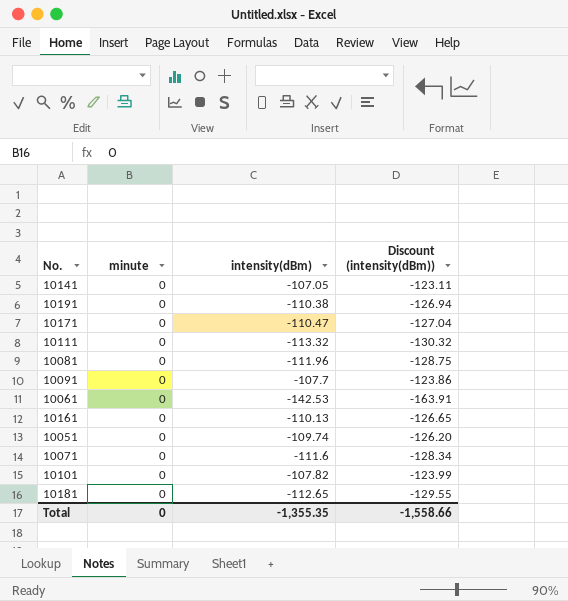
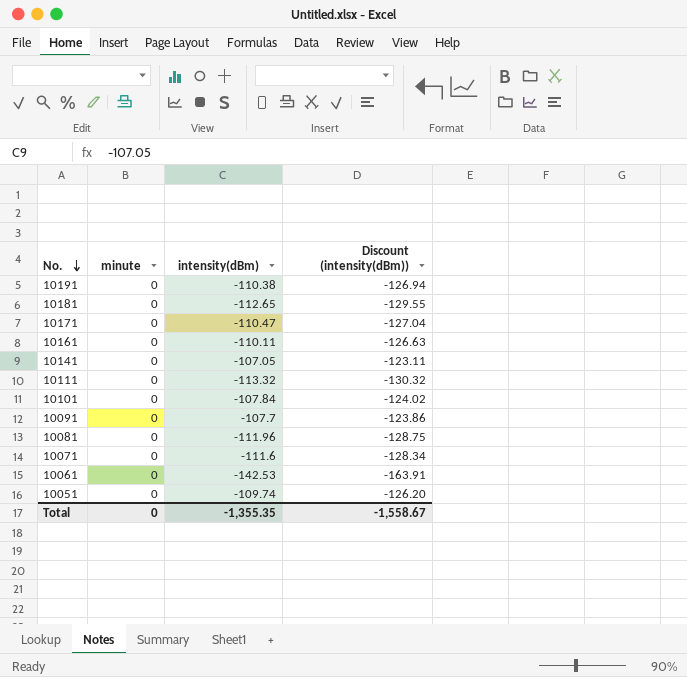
row order: none -> No. descending
10161 | intensity(dBm): -110.13 -> -110.11
10161 | Discount (intensity(dBm)): -126.65 -> -126.63
10101 | intensity(dBm): -107.82 -> -107.84
10101 | Discount (intensity(dBm)): -123.99 -> -124.02
Total | Discount (intensity(dBm)): -1,558.66 -> -1,558.67

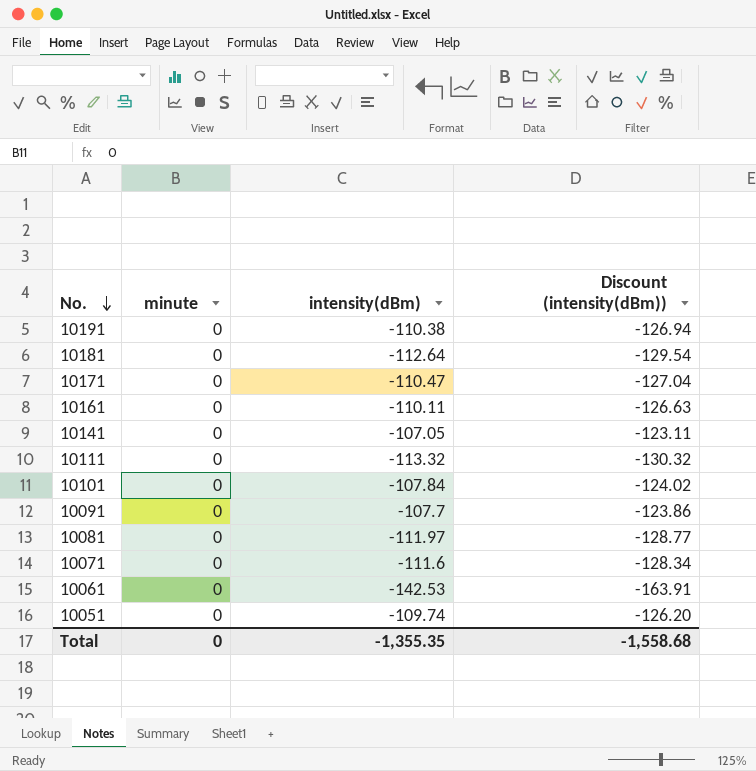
10181 | intensity(dBm): -112.65 -> -112.64
10181 | Discount (intensity(dBm)): -129.55 -> -129.54
10081 | intensity(dBm): -111.96 -> -111.97
10081 | Discount (intensity(dBm)): -128.75 -> -128.77
Total | Discount (intensity(dBm)): -1,558.67 -> -1,558.68

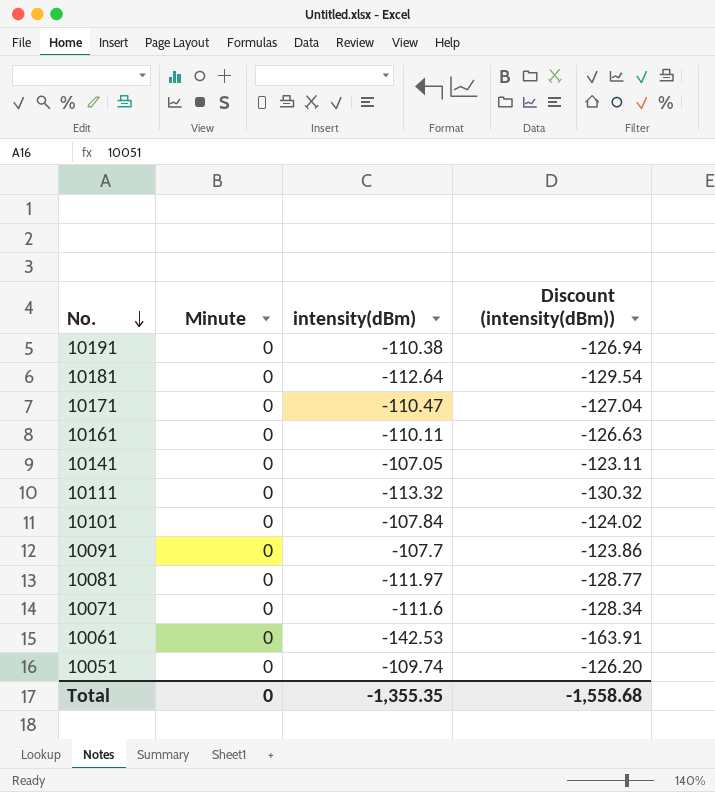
column name: minute -> Minute

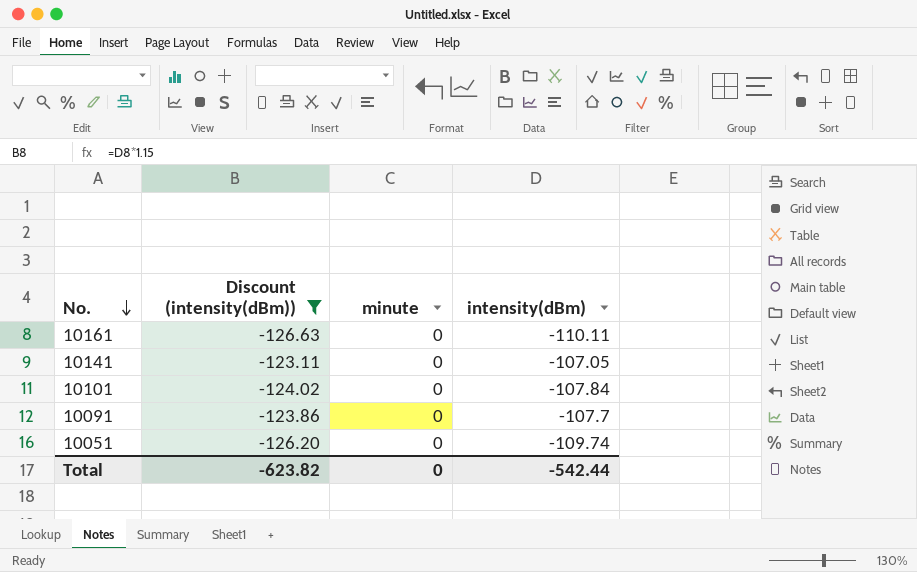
filter: none -> Discount (intensity(dBm)) >= -126.63
column Discount (intensity(dBm)) | position: 4 -> 2
column name: Minute -> minute
Total | Discount (intensity(dBm)): -1,558.68 -> -623.82
Total | intensity(dBm): -1,355.35 -> -542.44

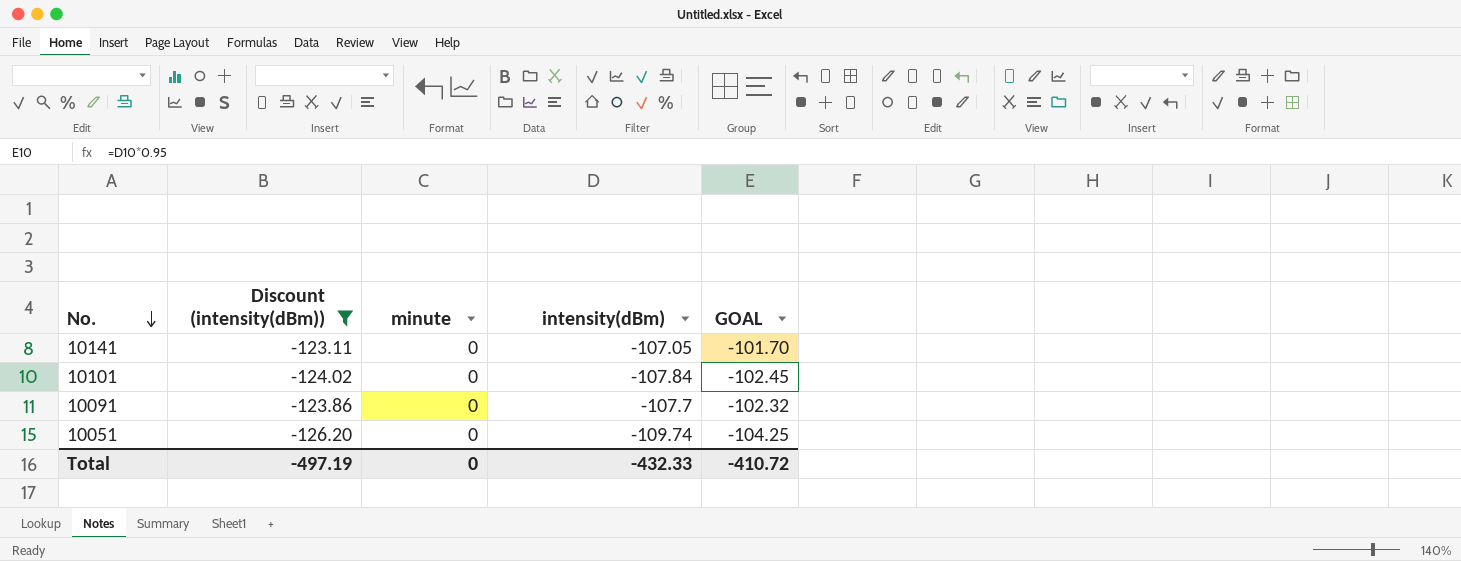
column GOAL | formula: none -> [intensity(dBm)] * 0.95
row 10161: -126.63 | 0 | -110.11 -> none
Total | Discount (intensity(dBm)): -623.82 -> -497.19
Total | intensity(dBm): -542.44 -> -432.33

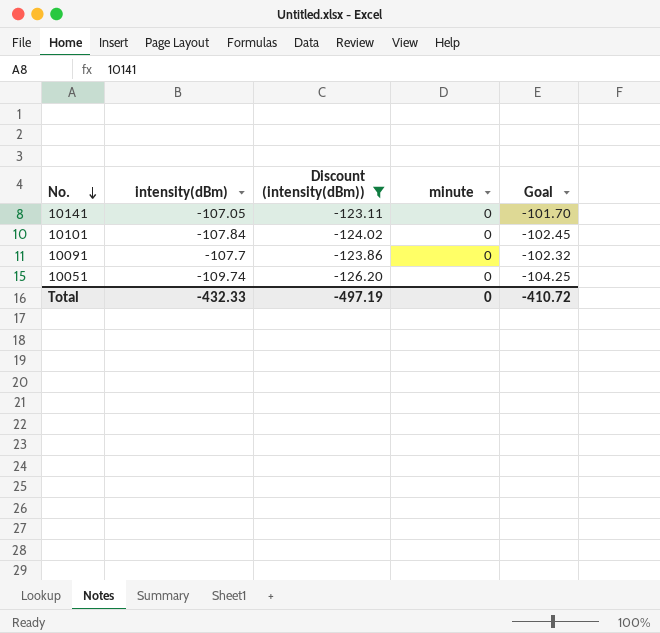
column intensity(dBm) | position: 4 -> 2
column name: GOAL -> Goal

